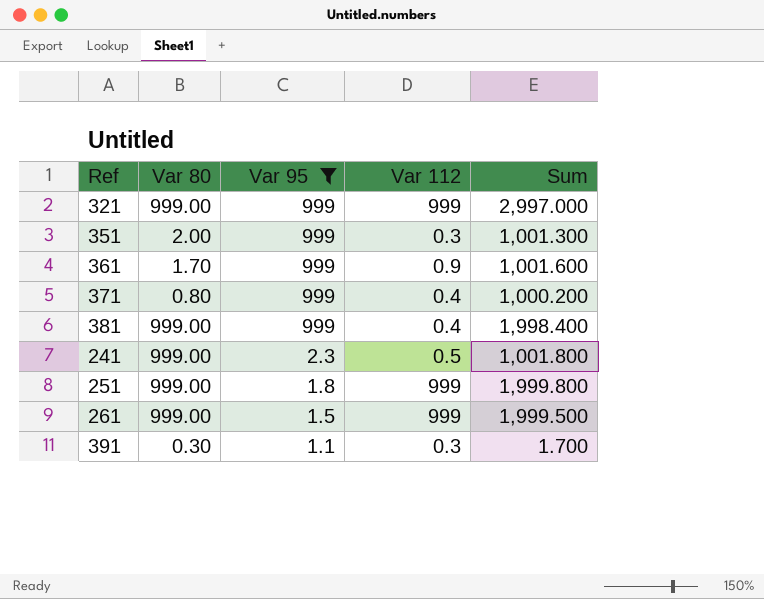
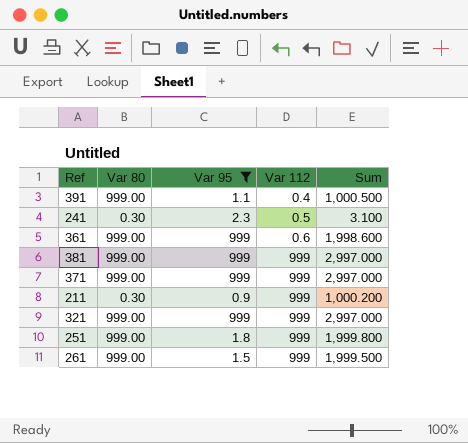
row order: Var 95 descending -> Var 112 ascending
row 351: 2.00 | 999 | 0.3 | 1,001.300 -> none
391 | Var 80: 0.30 -> 999.00
391 | Var 112: 0.3 -> 0.4
391 | Sum: 1.700 -> 1,000.500
241 | Var 80: 999.00 -> 0.30
241 | Sum: 1,001.800 -> 3.100
361 | Var 80: 1.70 -> 999.00
361 | Var 112: 0.9 -> 0.6
361 | Sum: 1,001.600 -> 1,998.600
381 | Var 112: 0.4 -> 999
381 | Sum: 1,998.400 -> 2,997.000
371 | Var 80: 0.80 -> 999.00
371 | Var 112: 0.4 -> 999
371 | Sum: 1,000.200 -> 2,997.000
row 211: none -> 0.30 | 0.9 | 999 | 1,000.200

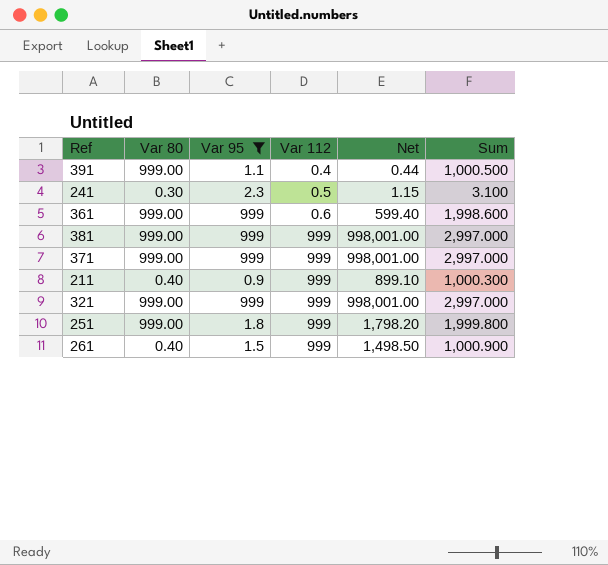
column Net | formula: none -> [Var 95] * [Var 112]
211 | Var 80: 0.30 -> 0.40
211 | Sum: 1,000.200 -> 1,000.300
261 | Var 80: 999.00 -> 0.40
261 | Sum: 1,999.500 -> 1,000.900

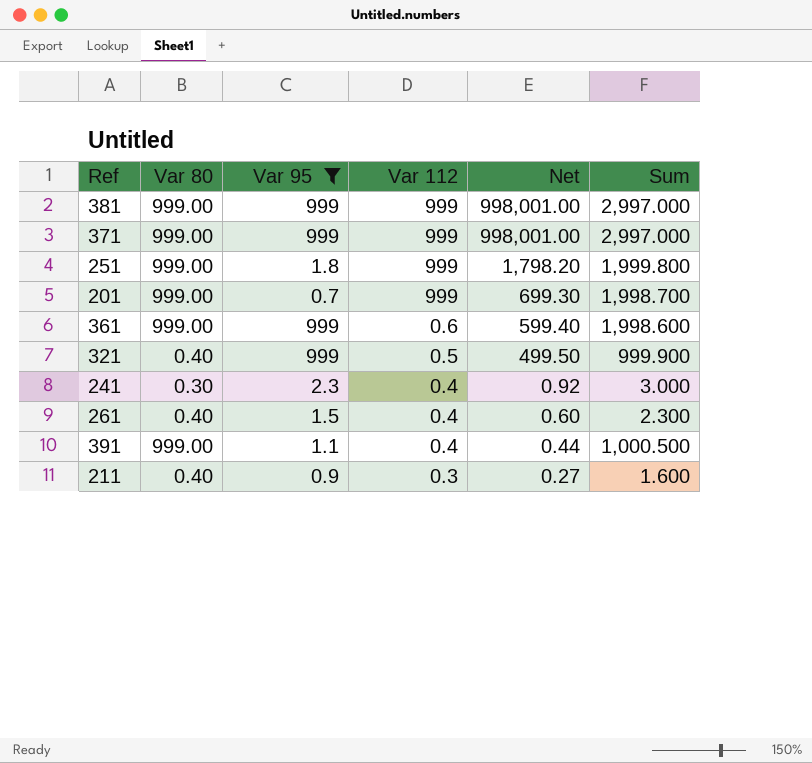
row order: Var 112 ascending -> Var 112 descending
row 201: none -> 999.00 | 0.7 | 999 | 699.30 | 1,998.700
321 | Var 80: 999.00 -> 0.40
321 | Var 112: 999 -> 0.5
321 | Net: 998,001.00 -> 499.50
321 | Sum: 2,997.000 -> 999.900
241 | Var 112: 0.5 -> 0.4
241 | Net: 1.15 -> 0.92
241 | Sum: 3.100 -> 3.000
261 | Var 112: 999 -> 0.4
261 | Net: 1,498.50 -> 0.60
261 | Sum: 1,000.900 -> 2.300
211 | Var 112: 999 -> 0.3
211 | Net: 899.10 -> 0.27
211 | Sum: 1,000.300 -> 1.600

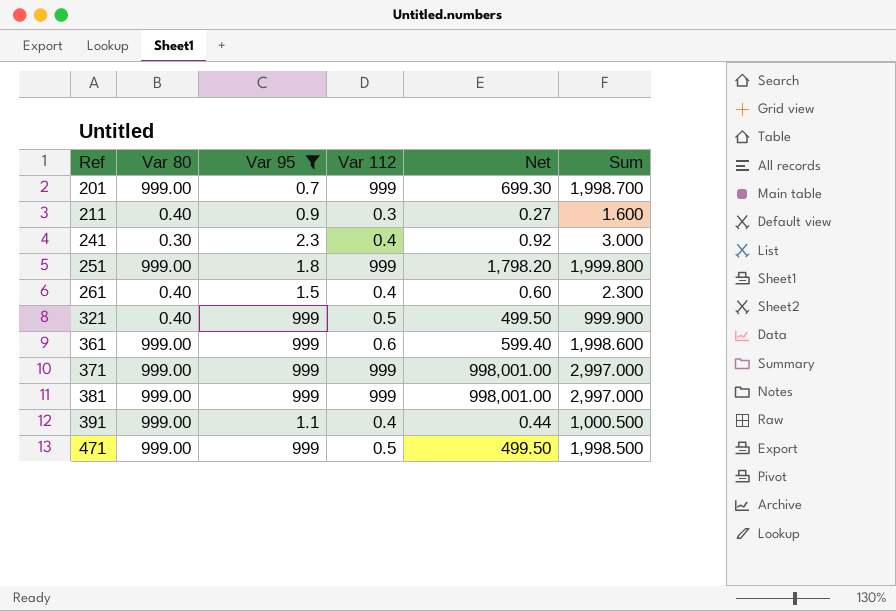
row order: Var 112 descending -> Ref ascending
row 471: none -> 999.00 | 999 | 0.5 | 499.50 | 1,998.500

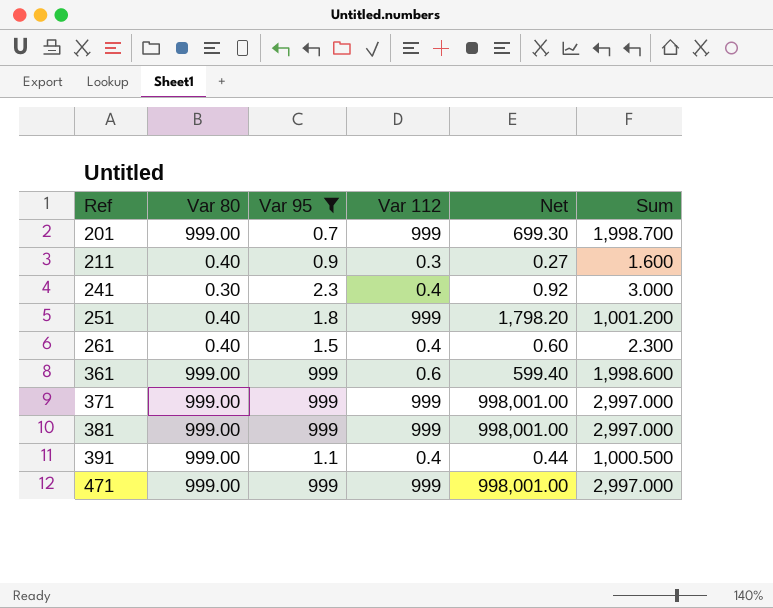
row 321: 0.40 | 999 | 0.5 | 499.50 | 999.900 -> none
251 | Var 80: 999.00 -> 0.40
251 | Sum: 1,999.800 -> 1,001.200
471 | Var 112: 0.5 -> 999
471 | Net: 499.50 -> 998,001.00
471 | Sum: 1,998.500 -> 2,997.000

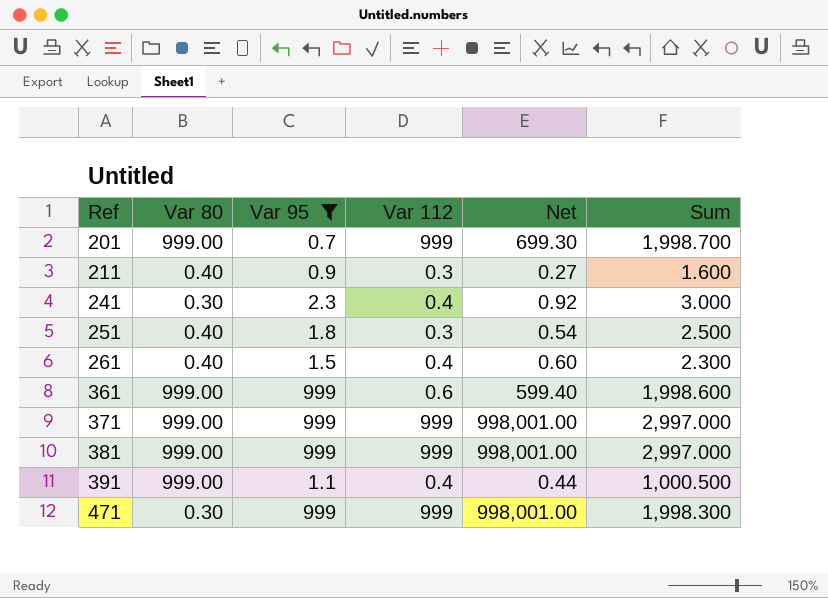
251 | Var 112: 999 -> 0.3
251 | Net: 1,798.20 -> 0.54
251 | Sum: 1,001.200 -> 2.500
471 | Var 80: 999.00 -> 0.30
471 | Sum: 2,997.000 -> 1,998.300

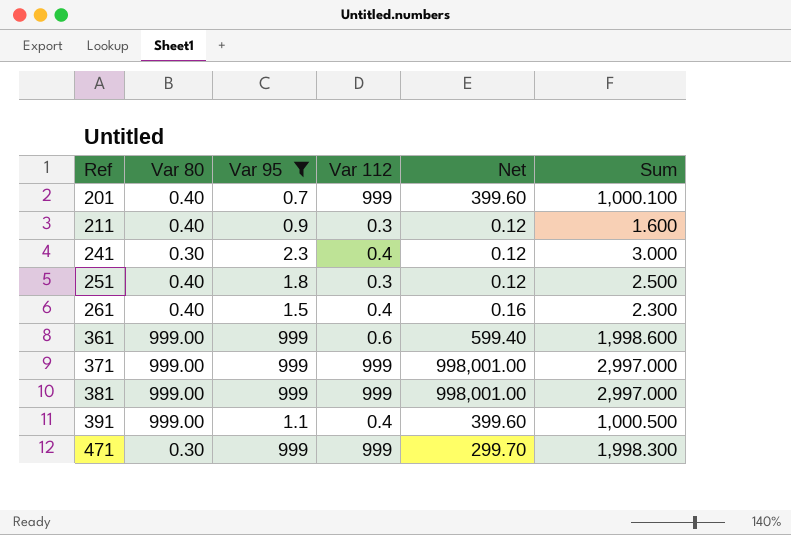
column Net | formula: [Var 95] * [Var 112] -> [Var 80] * [Var 112]
201 | Var 80: 999.00 -> 0.40
201 | Sum: 1,998.700 -> 1,000.100

